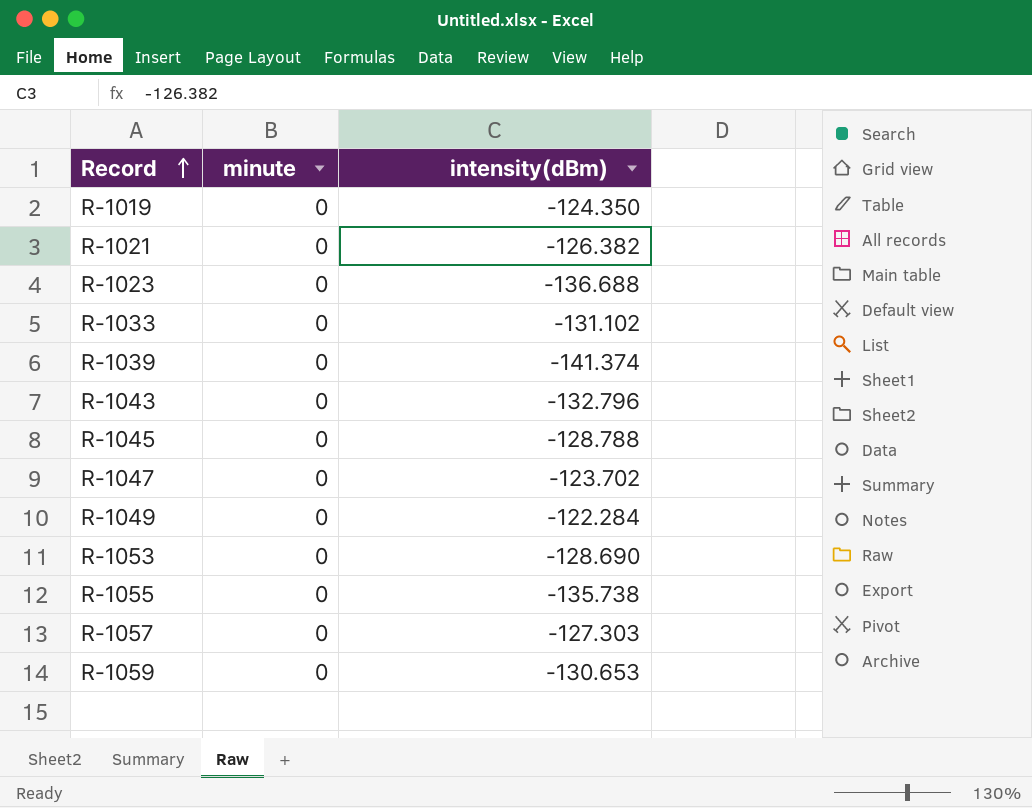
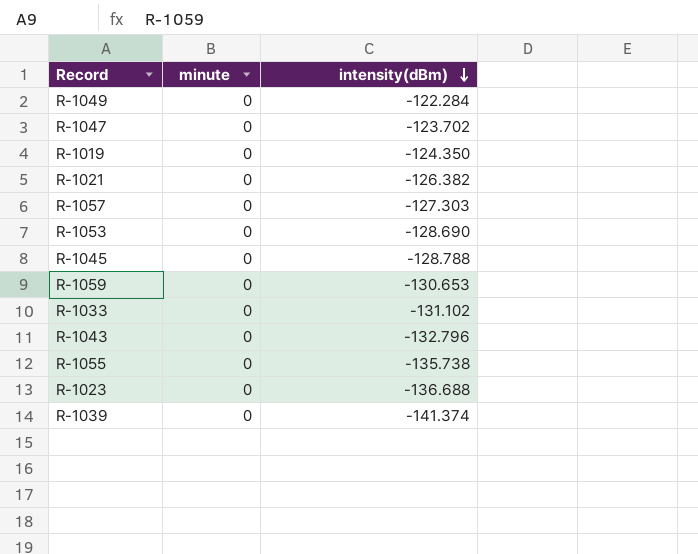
row order: Record ascending -> intensity(dBm) descending

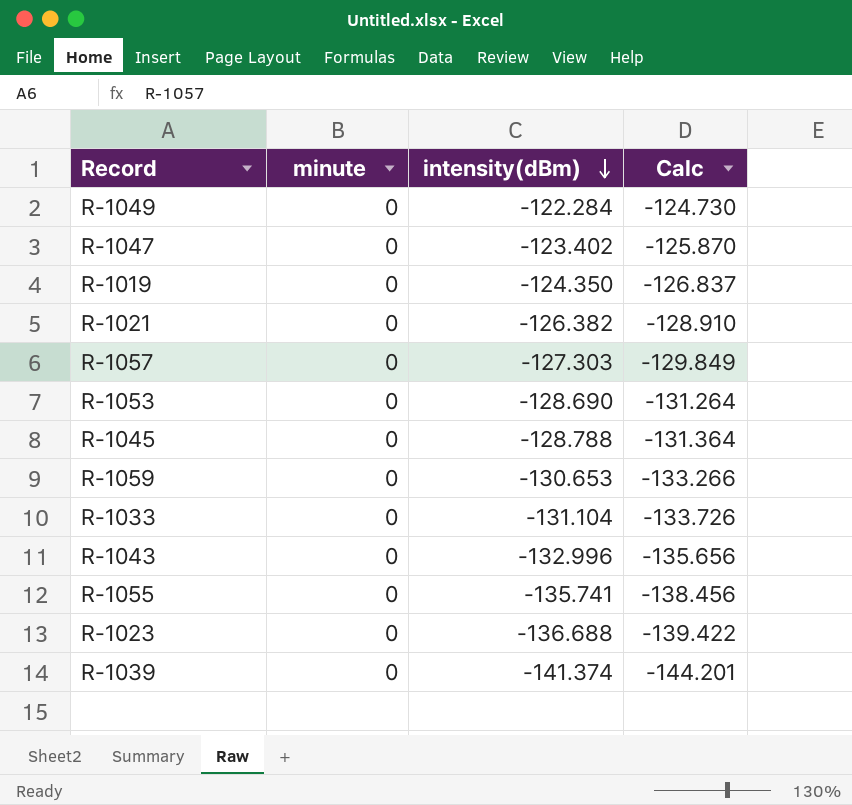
column Calc | formula: none -> [intensity(dBm)] * 1.02
R-1047 | intensity(dBm): -123.702 -> -123.402
R-1033 | intensity(dBm): -131.102 -> -131.104
R-1043 | intensity(dBm): -132.796 -> -132.996
R-1055 | intensity(dBm): -135.738 -> -135.741

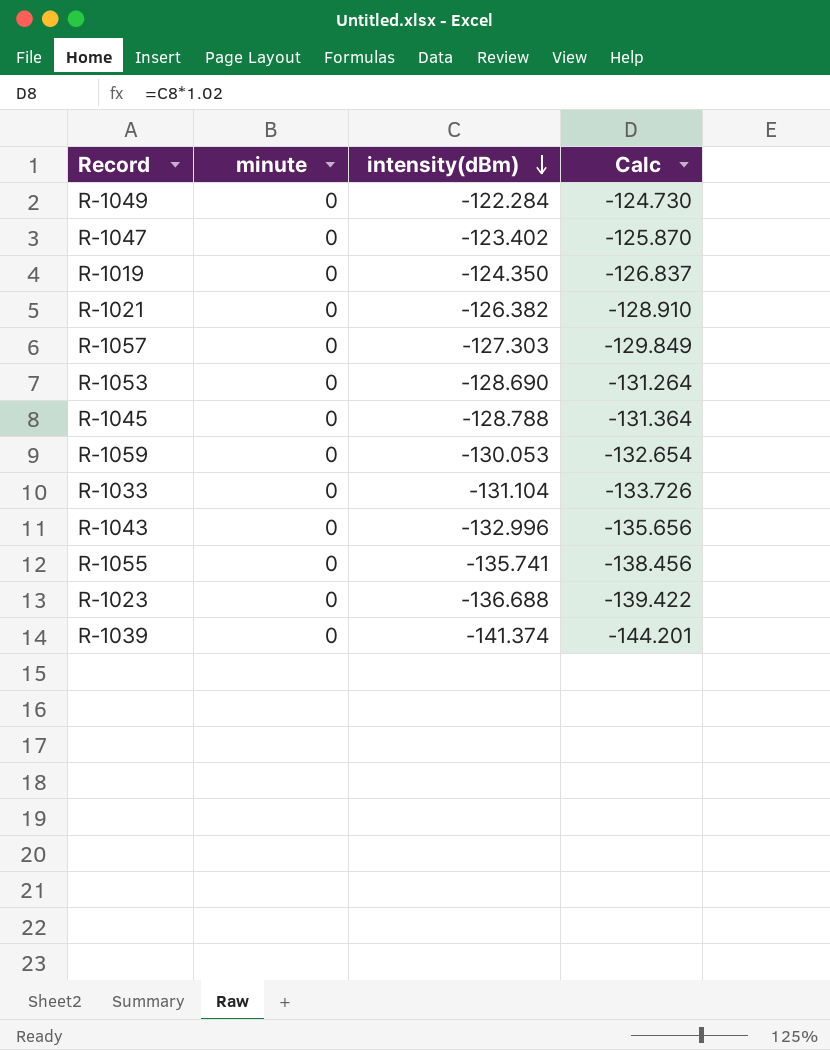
R-1059 | intensity(dBm): -130.653 -> -130.053
R-1059 | Calc: -133.266 -> -132.654

